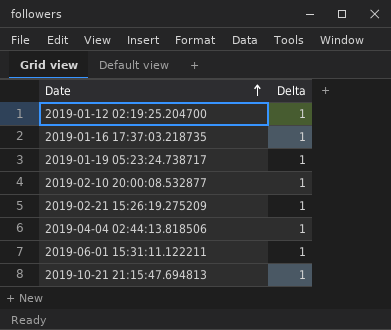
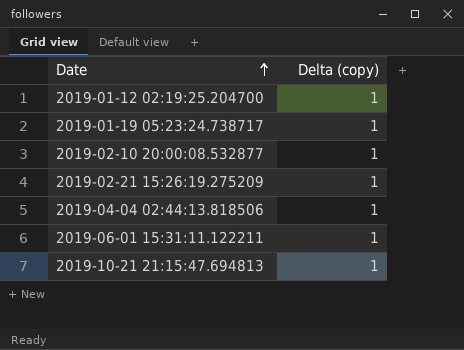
column name: Delta -> Delta (copy)
row 2019-01-16 17:37:03.218735: 1 -> none

